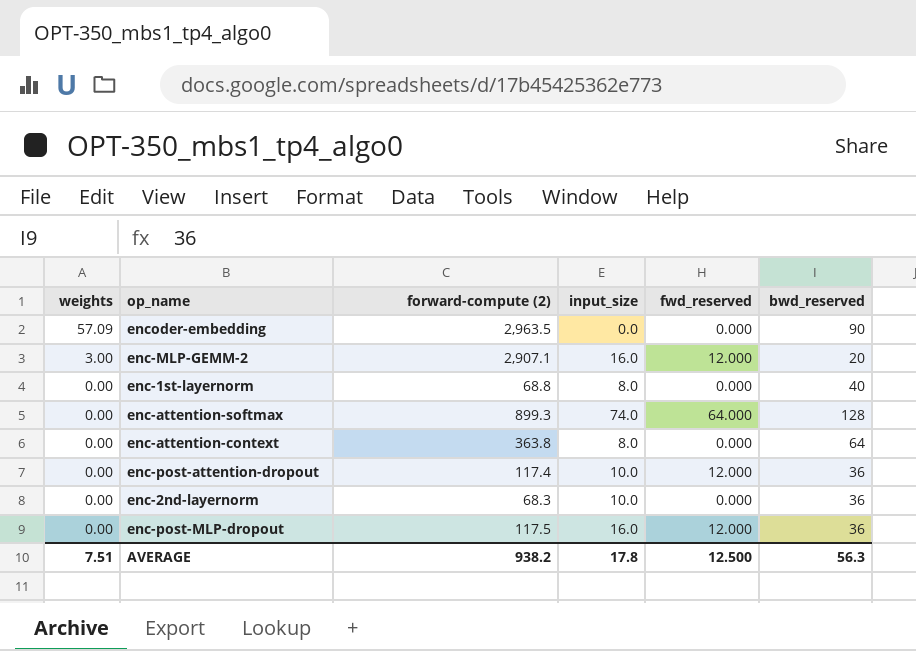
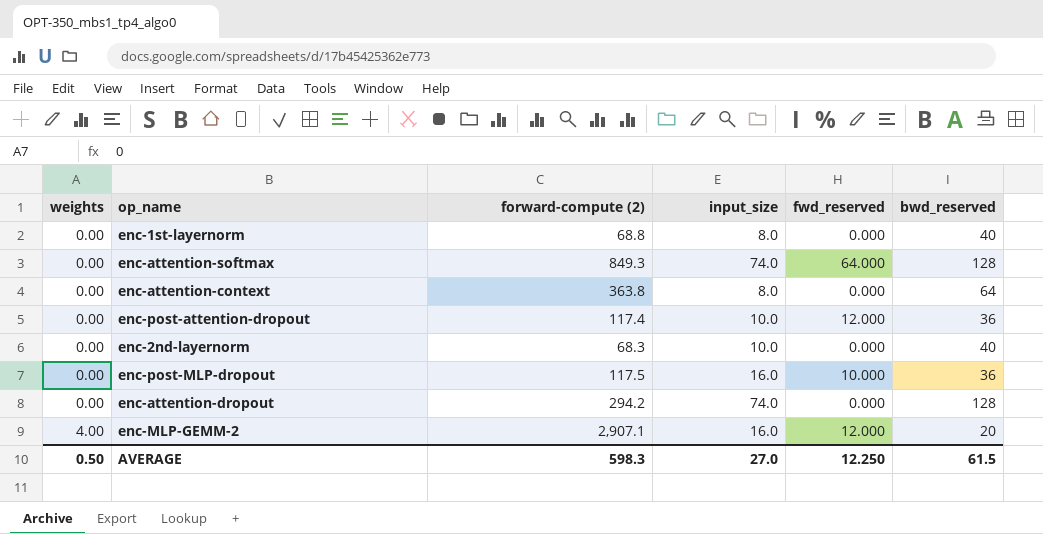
row order: weights descending -> weights ascending
row encoder-embedding: 57.09 | 2,963.5 | 0.0 | 0.000 | 90 -> none
enc-attention-softmax | forward-compute (2): 899.3 -> 849.3
enc-2nd-layernorm | bwd_reserved: 36 -> 40
enc-post-MLP-dropout | fwd_reserved: 12.000 -> 10.000
row enc-attention-dropout: none -> 0.00 | 294.2 | 74.0 | 0.000 | 128
enc-MLP-GEMM-2 | weights: 3.00 -> 4.00
AVERAGE | weights: 7.51 -> 0.50
AVERAGE | forward-compute (2): 938.2 -> 598.3
AVERAGE | input_size: 17.8 -> 27.0
AVERAGE | fwd_reserved: 12.500 -> 12.250
AVERAGE | bwd_reserved: 56.3 -> 61.5

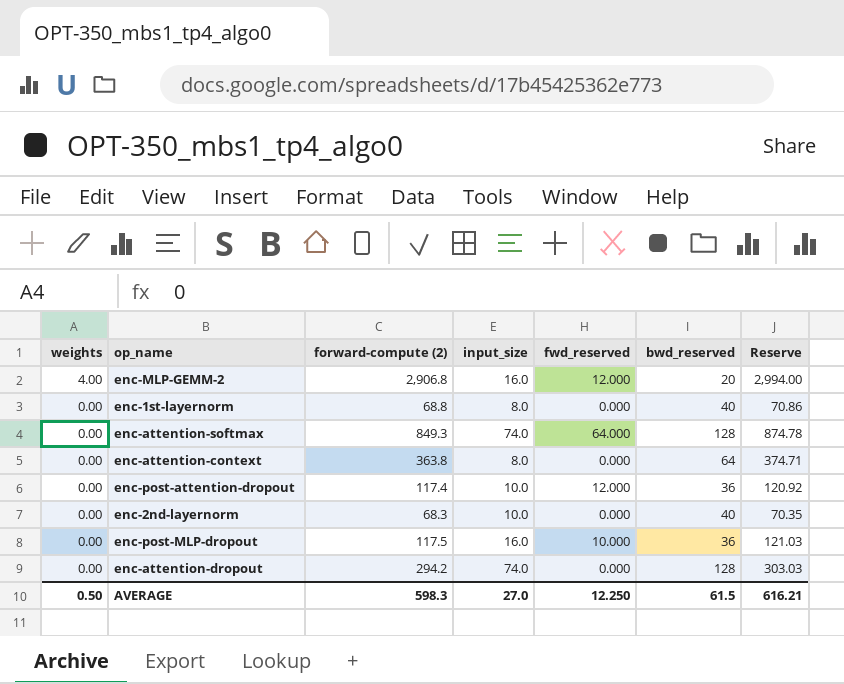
row order: weights ascending -> weights descending
column Reserve | formula: none -> [forward-compute (2)] * 1.03
enc-MLP-GEMM-2 | forward-compute (2): 2,907.1 -> 2,906.8

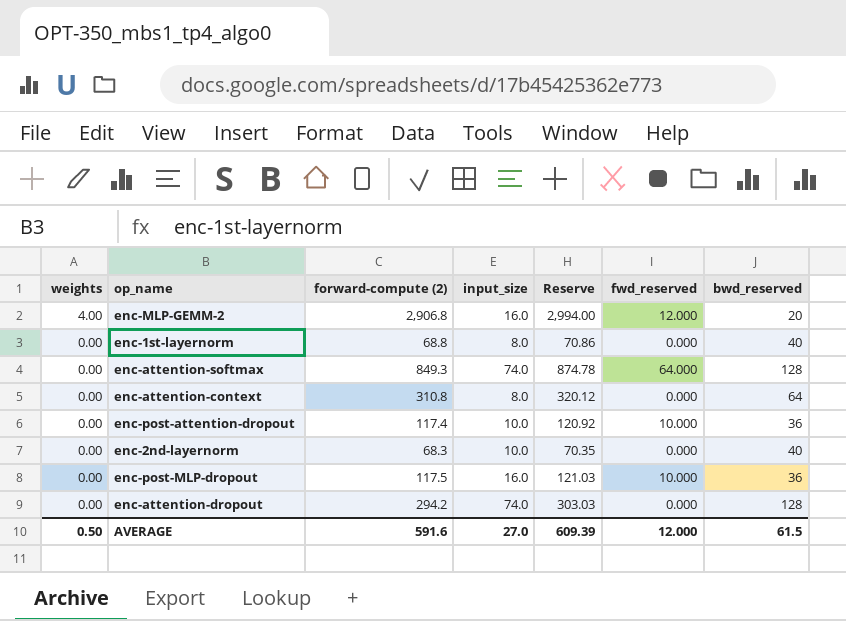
column Reserve | position: 7 -> 5
enc-attention-context | forward-compute (2): 363.8 -> 310.8
enc-attention-context | Reserve: 374.71 -> 320.12
enc-post-attention-dropout | fwd_reserved: 12.000 -> 10.000
AVERAGE | forward-compute (2): 598.3 -> 591.6
AVERAGE | Reserve: 616.21 -> 609.39
AVERAGE | fwd_reserved: 12.250 -> 12.000

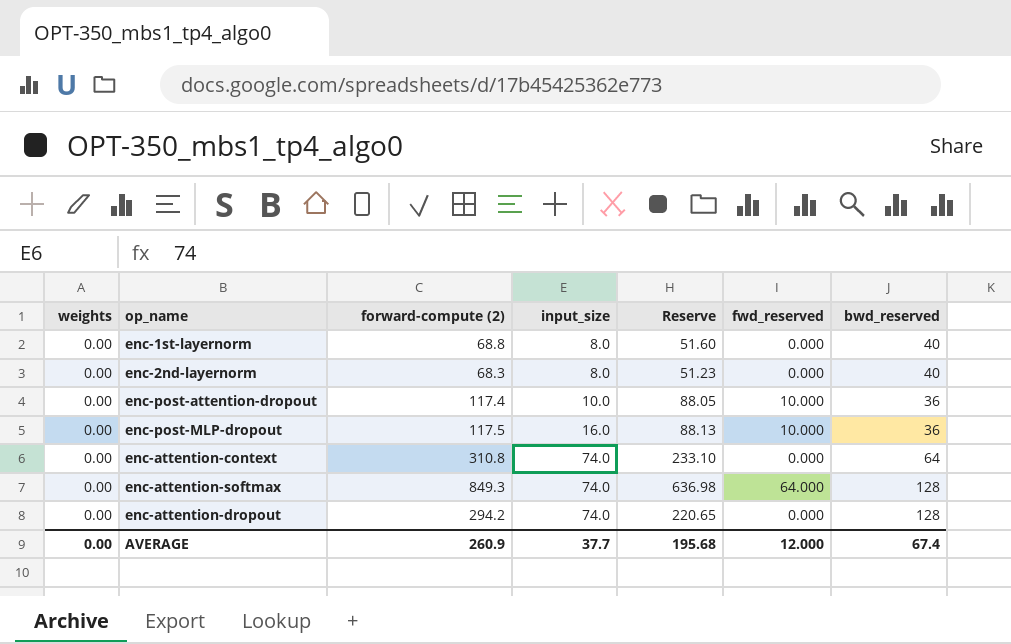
row order: weights descending -> input_size ascending
column Reserve | formula: [forward-compute (2)] * 1.03 -> [forward-compute (2)] * 0.75
row enc-MLP-GEMM-2: 4.00 | 2,906.8 | 16.0 | 2,994.00 | 12.000 | 20 -> none
enc-2nd-layernorm | input_size: 10.0 -> 8.0
enc-attention-context | input_size: 8.0 -> 74.0
AVERAGE | weights: 0.50 -> 0.00
AVERAGE | forward-compute (2): 591.6 -> 260.9
AVERAGE | input_size: 27.0 -> 37.7
AVERAGE | Reserve: 609.39 -> 195.68
AVERAGE | bwd_reserved: 61.5 -> 67.4

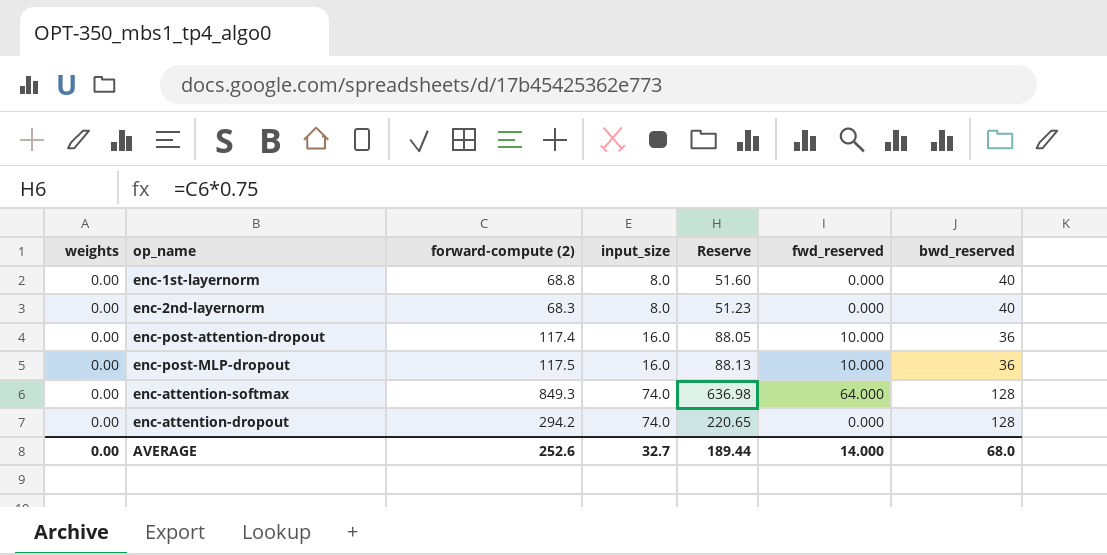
row enc-attention-context: 0.00 | 310.8 | 74.0 | 233.10 | 0.000 | 64 -> none
enc-post-attention-dropout | input_size: 10.0 -> 16.0
AVERAGE | forward-compute (2): 260.9 -> 252.6
AVERAGE | input_size: 37.7 -> 32.7
AVERAGE | Reserve: 195.68 -> 189.44
AVERAGE | fwd_reserved: 12.000 -> 14.000
AVERAGE | bwd_reserved: 67.4 -> 68.0

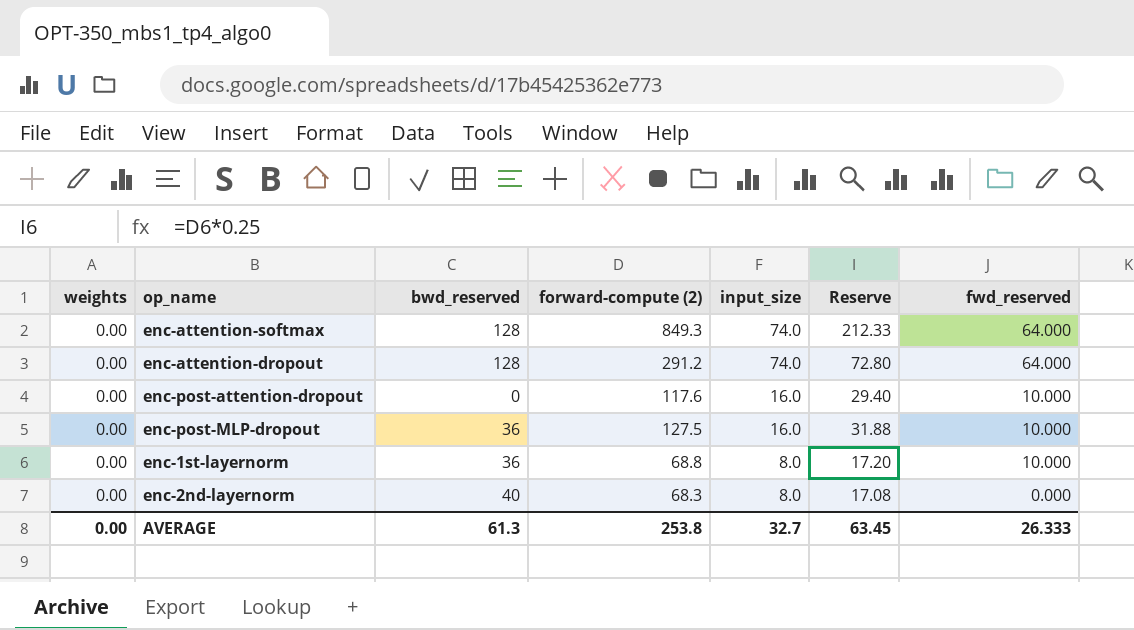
row order: input_size ascending -> input_size descending
column bwd_reserved | position: 7 -> 3
column Reserve | formula: [forward-compute (2)] * 0.75 -> [forward-compute (2)] * 0.25
enc-attention-dropout | forward-compute (2): 294.2 -> 291.2
enc-attention-dropout | fwd_reserved: 0.000 -> 64.000
enc-post-attention-dropout | bwd_reserved: 36 -> 0
enc-post-attention-dropout | forward-compute (2): 117.4 -> 117.6
enc-post-MLP-dropout | forward-compute (2): 117.5 -> 127.5
enc-1st-layernorm | bwd_reserved: 40 -> 36
enc-1st-layernorm | fwd_reserved: 0.000 -> 10.000
AVERAGE | bwd_reserved: 68.0 -> 61.3
AVERAGE | forward-compute (2): 252.6 -> 253.8
AVERAGE | Reserve: 189.44 -> 63.45
AVERAGE | fwd_reserved: 14.000 -> 26.333

